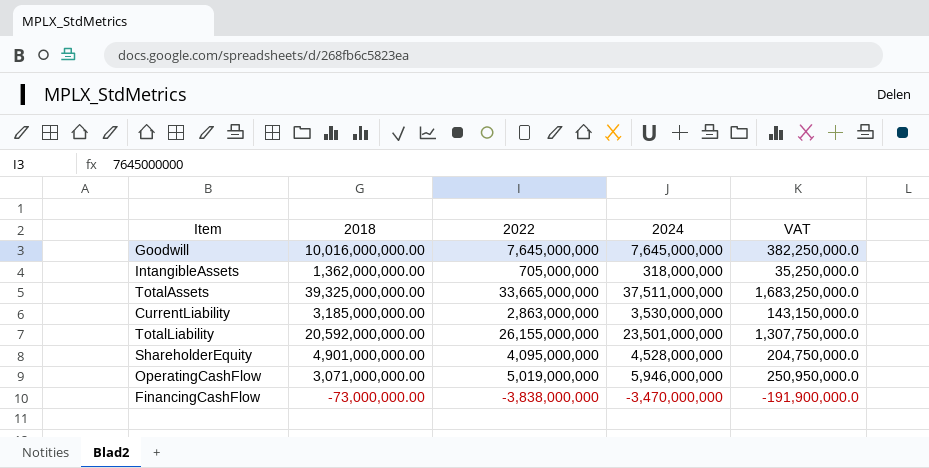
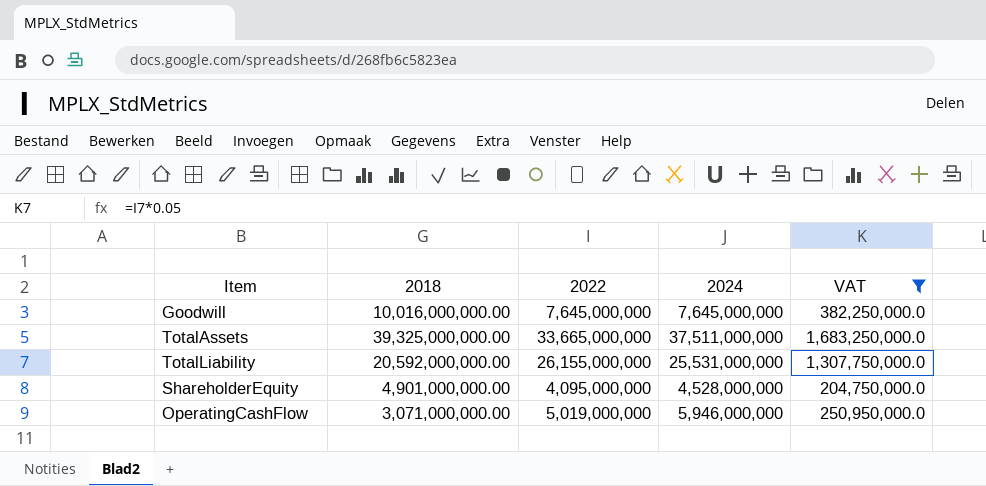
filter: none -> VAT >= 204,750,000.0
TotalLiability | 2024: 23,501,000,000 -> 25,531,000,000

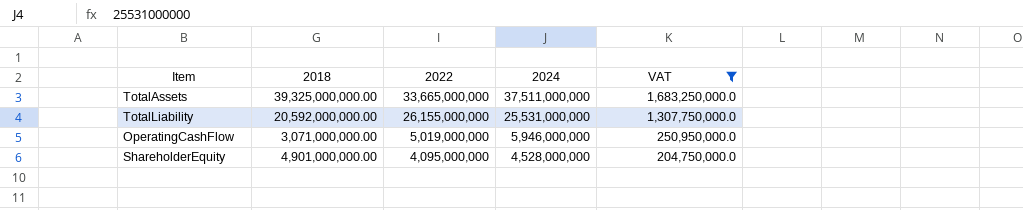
row order: none -> 2022 descending
row Goodwill: 10,016,000,000.00 | 7,645,000,000 | 7,645,000,000 | 382,250,000.0 -> none

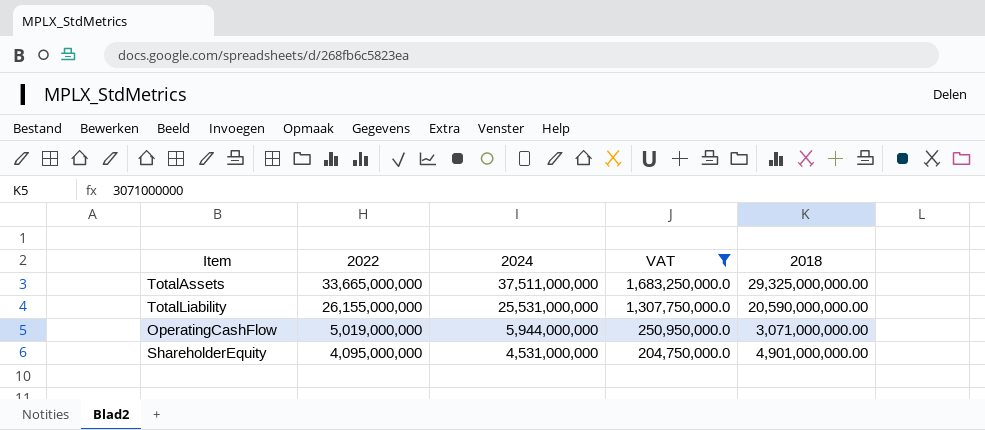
column 2018 | position: 2 -> 5
TotalAssets | 2018: 39,325,000,000.00 -> 29,325,000,000.00
TotalLiability | 2018: 20,592,000,000.00 -> 20,590,000,000.00
OperatingCashFlow | 2024: 5,946,000,000 -> 5,944,000,000
ShareholderEquity | 2024: 4,528,000,000 -> 4,531,000,000

